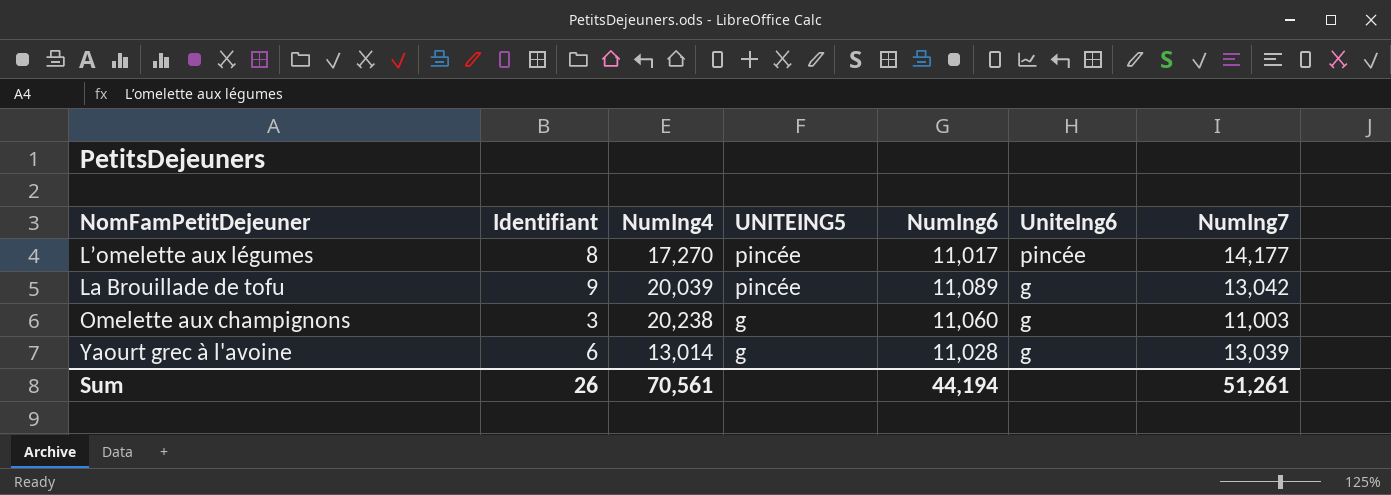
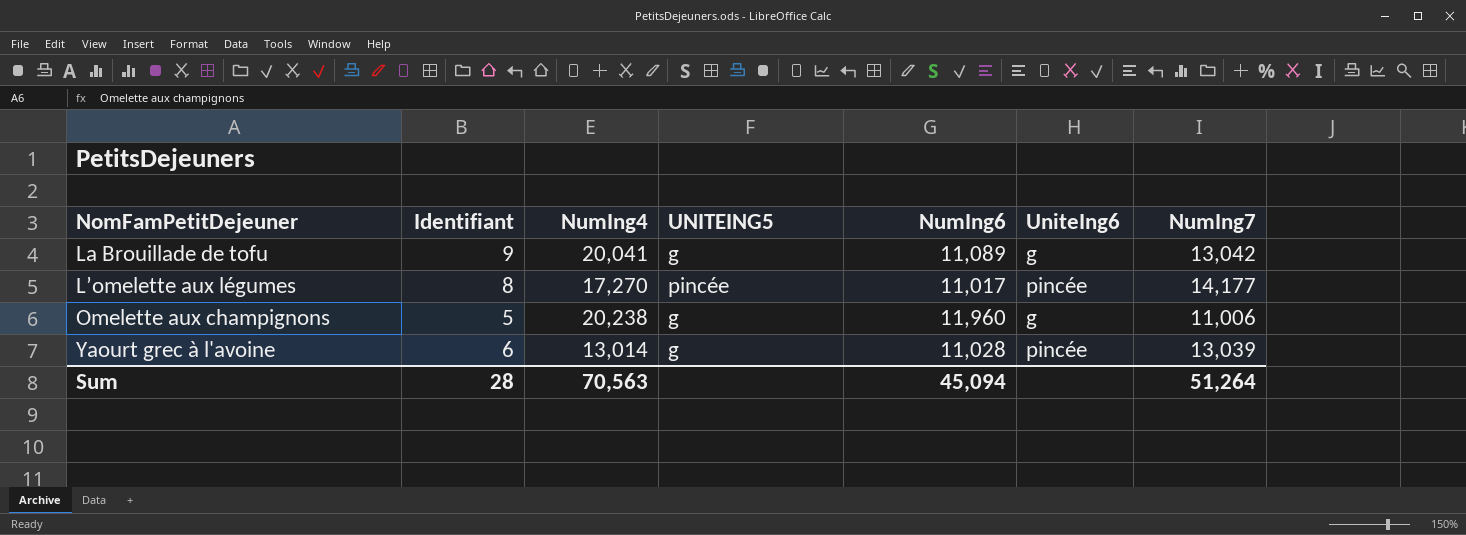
row order: UNITEING5 descending -> NomFamPetitDejeuner ascending
La Brouillade de tofu | NumIng4: 20,039 -> 20,041
La Brouillade de tofu | UNITEING5: pincée -> g
Omelette aux champignons | Identifiant: 3 -> 5
Omelette aux champignons | NumIng6: 11,060 -> 11,960
Omelette aux champignons | NumIng7: 11,003 -> 11,006
Yaourt grec à l'avoine | UniteIng6: g -> pincée
Sum | Identifiant: 26 -> 28
Sum | NumIng4: 70,561 -> 70,563
Sum | NumIng6: 44,194 -> 45,094
Sum | NumIng7: 51,261 -> 51,264

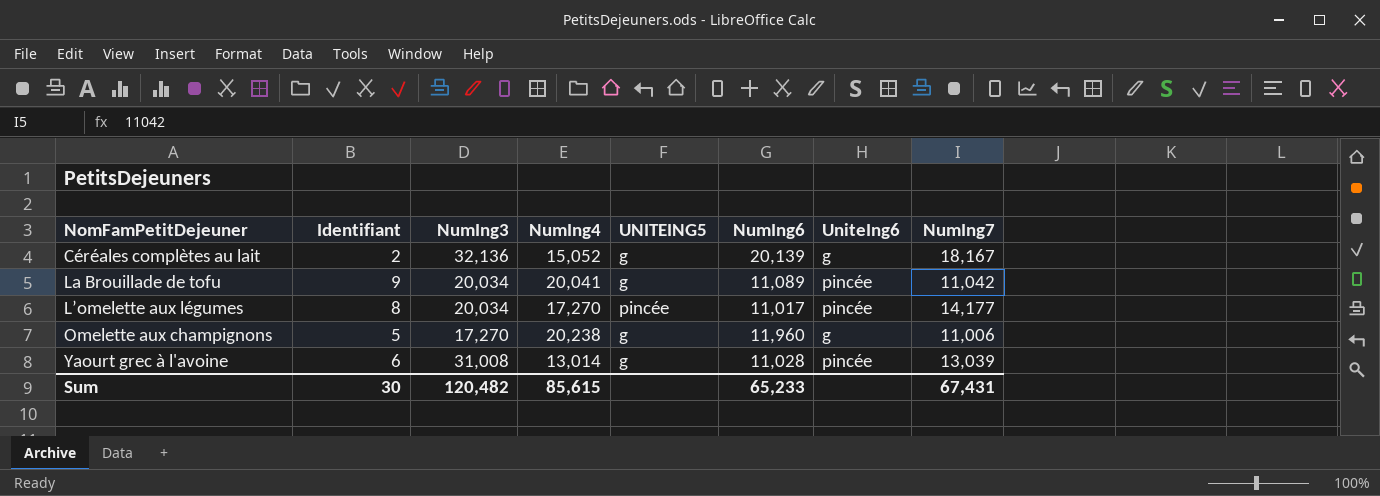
column NumIng3 | position: none -> 3
row Céréales complètes au lait: none -> 2 | 32,136 | 15,052 | g | 20,139 | g | 18,167
La Brouillade de tofu | UniteIng6: g -> pincée
La Brouillade de tofu | NumIng7: 13,042 -> 11,042
Sum | Identifiant: 28 -> 30
Sum | NumIng4: 70,563 -> 85,615
Sum | NumIng6: 45,094 -> 65,233
Sum | NumIng7: 51,264 -> 67,431

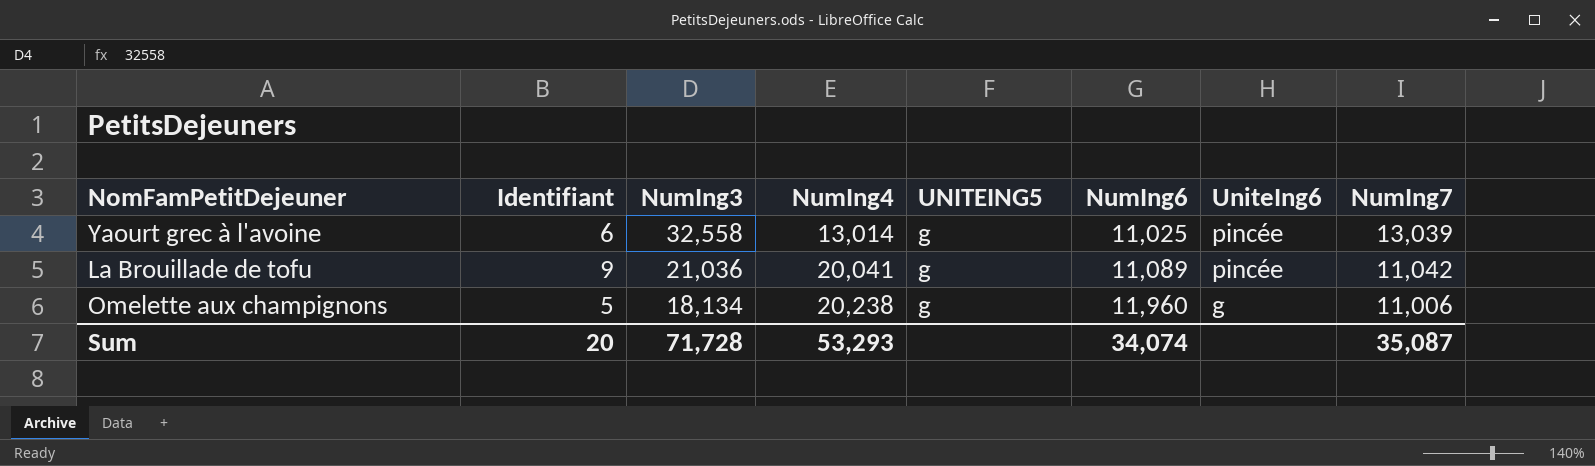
row order: NomFamPetitDejeuner ascending -> NumIng3 descending
row Céréales complètes au lait: 2 | 32,136 | 15,052 | g | 20,139 | g | 18,167 -> none
row L’omelette aux légumes: 8 | 20,034 | 17,270 | pincée | 11,017 | pincée | 14,177 -> none
Yaourt grec à l'avoine | NumIng3: 31,008 -> 32,558
Yaourt grec à l'avoine | NumIng6: 11,028 -> 11,025
La Brouillade de tofu | NumIng3: 20,034 -> 21,036
Omelette aux champignons | NumIng3: 17,270 -> 18,134
Sum | Identifiant: 30 -> 20
Sum | NumIng3: 120,482 -> 71,728
Sum | NumIng4: 85,615 -> 53,293
Sum | NumIng6: 65,233 -> 34,074
Sum | NumIng7: 67,431 -> 35,087

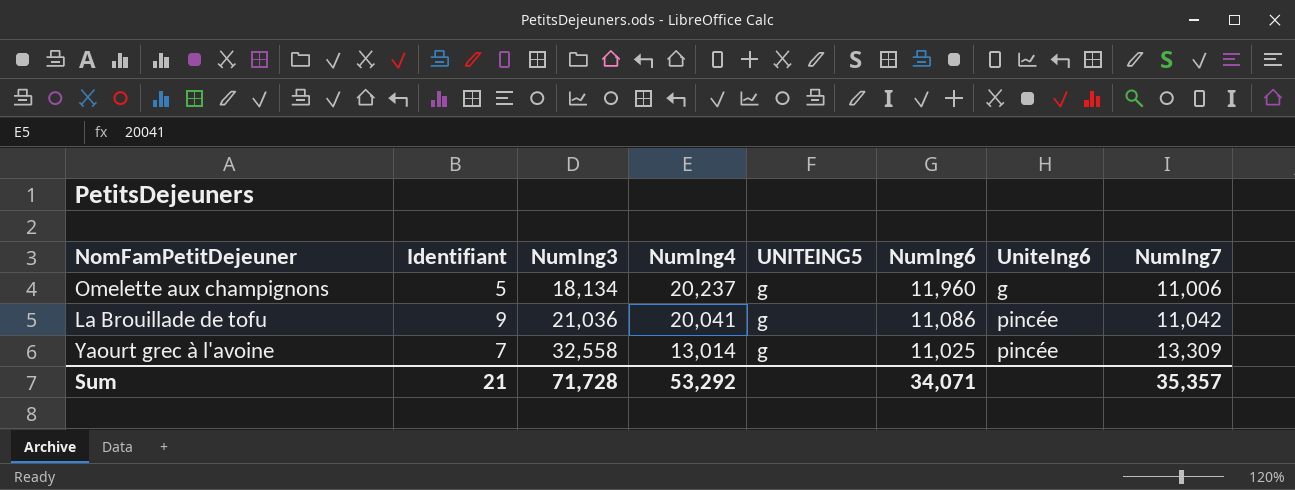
row order: NumIng3 descending -> NumIng3 ascending
Omelette aux champignons | NumIng4: 20,238 -> 20,237
La Brouillade de tofu | NumIng6: 11,089 -> 11,086
Yaourt grec à l'avoine | Identifiant: 6 -> 7
Yaourt grec à l'avoine | NumIng7: 13,039 -> 13,309
Sum | Identifiant: 20 -> 21
Sum | NumIng4: 53,293 -> 53,292
Sum | NumIng6: 34,074 -> 34,071
Sum | NumIng7: 35,087 -> 35,357

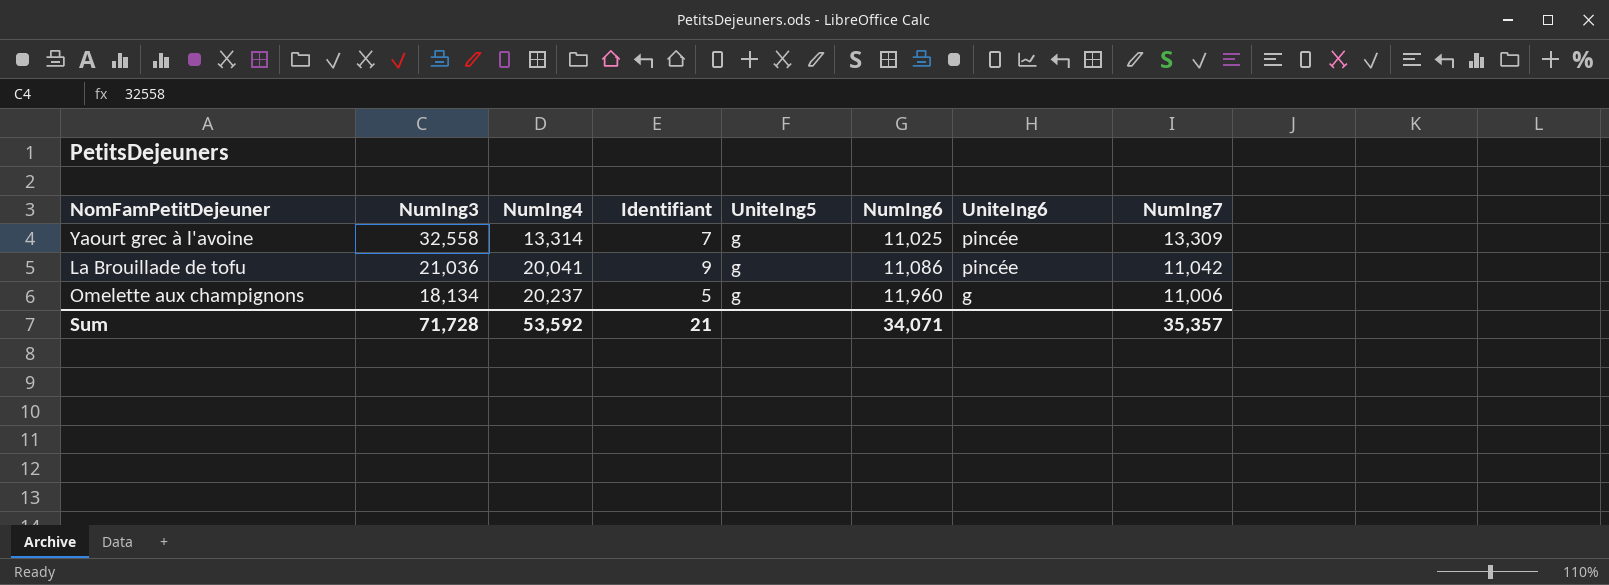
row order: NumIng3 ascending -> NumIng3 descending
column Identifiant | position: 2 -> 4
column name: UNITEING5 -> UniteIng5
Yaourt grec à l'avoine | NumIng4: 13,014 -> 13,314
Sum | NumIng4: 53,292 -> 53,592

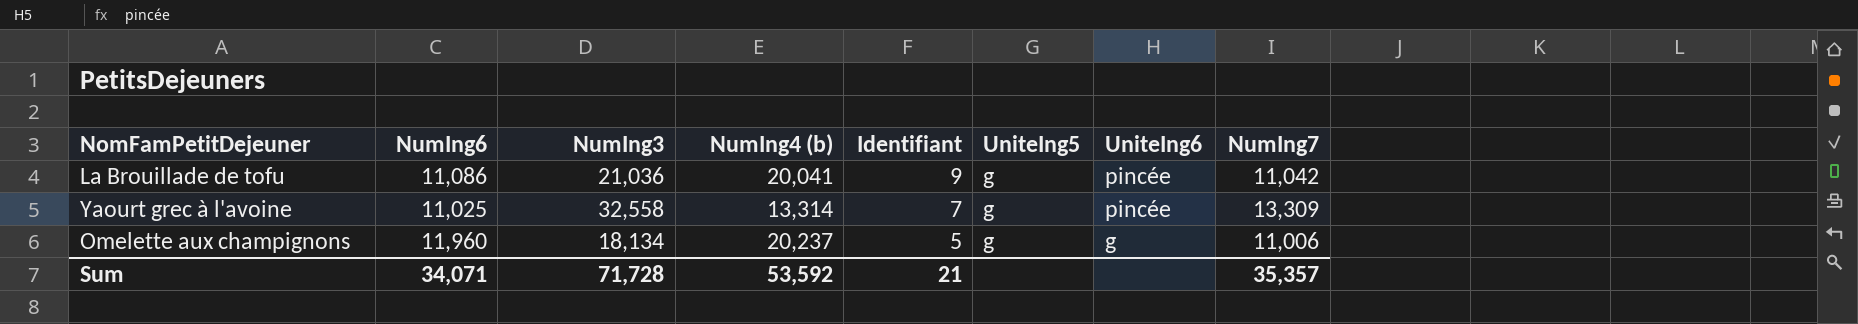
row order: NumIng3 descending -> Identifiant descending
column NumIng6 | position: 6 -> 2
column name: NumIng4 -> NumIng4 (b)

